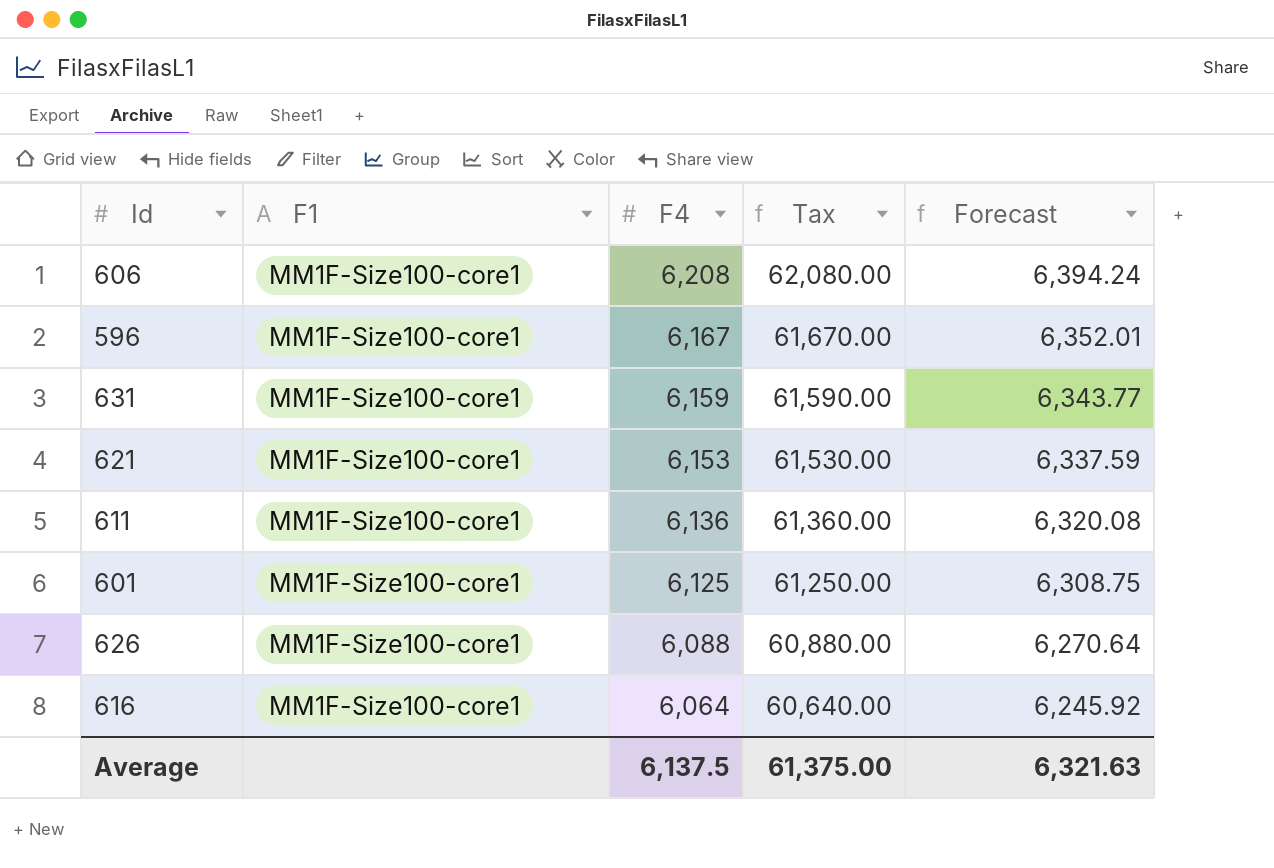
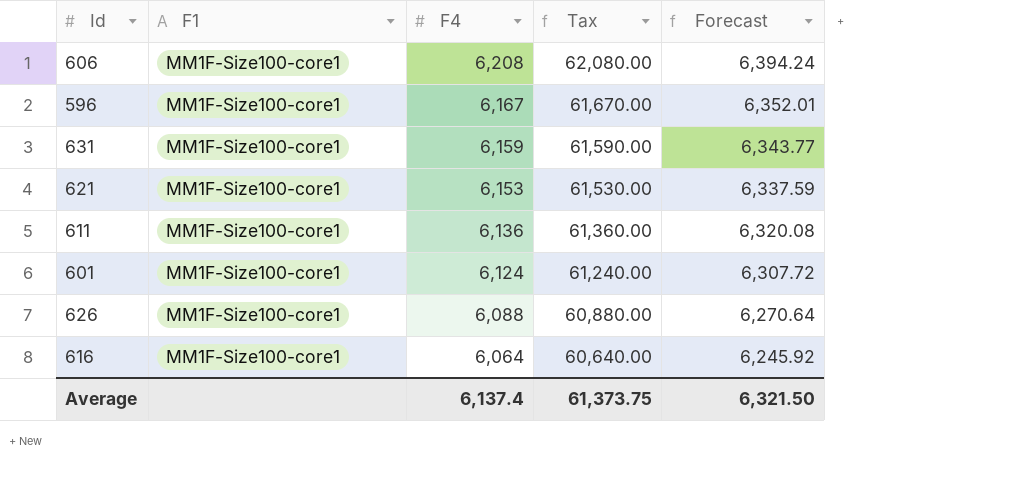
601 | F4: 6,125 -> 6,124
601 | Tax: 61,250.00 -> 61,240.00
601 | Forecast: 6,308.75 -> 6,307.72
Average | F4: 6,137.5 -> 6,137.4
Average | Tax: 61,375.00 -> 61,373.75
Average | Forecast: 6,321.63 -> 6,321.50

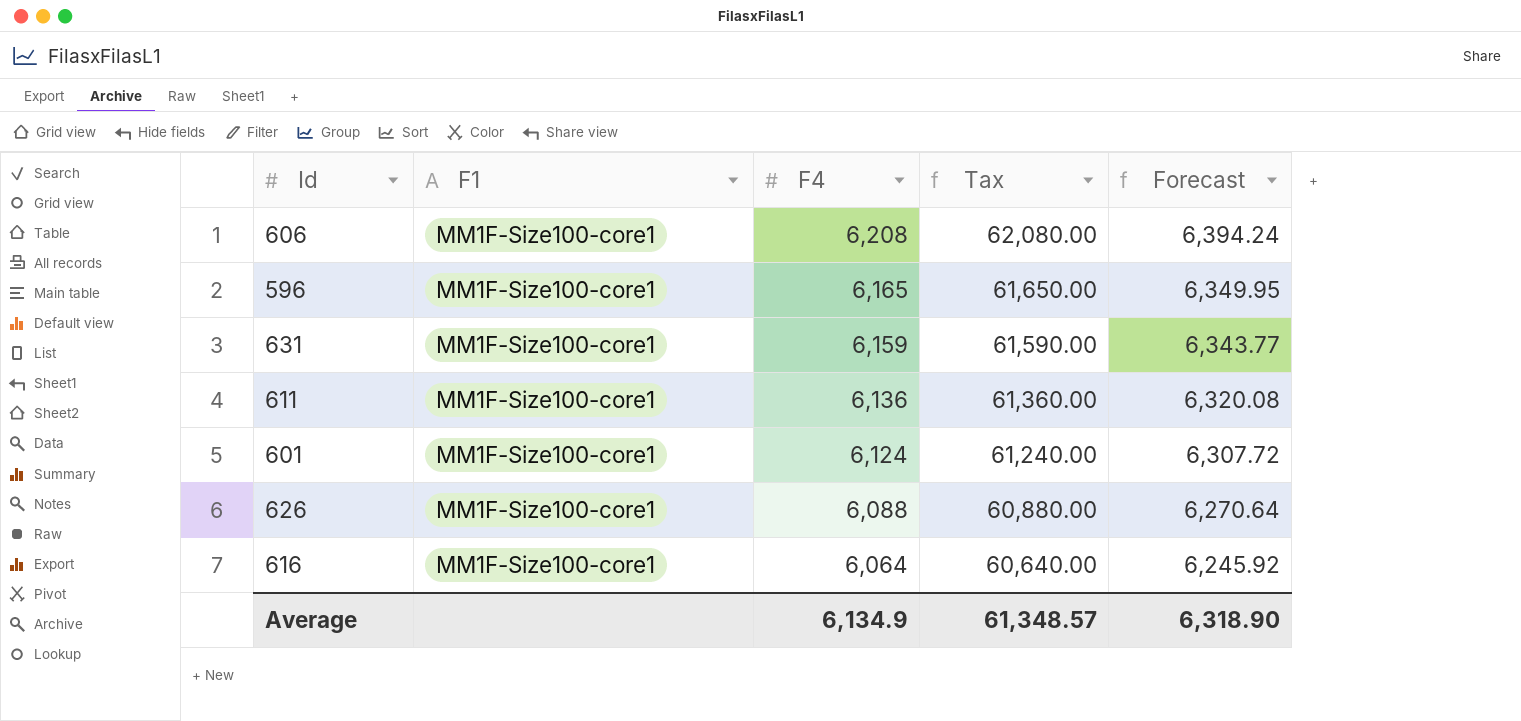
row 621: MM1F-Size100-core1 | 6,153 | 61,530.00 | 6,337.59 -> none
596 | F4: 6,167 -> 6,165
596 | Tax: 61,670.00 -> 61,650.00
596 | Forecast: 6,352.01 -> 6,349.95
Average | F4: 6,137.4 -> 6,134.9
Average | Tax: 61,373.75 -> 61,348.57
Average | Forecast: 6,321.50 -> 6,318.90

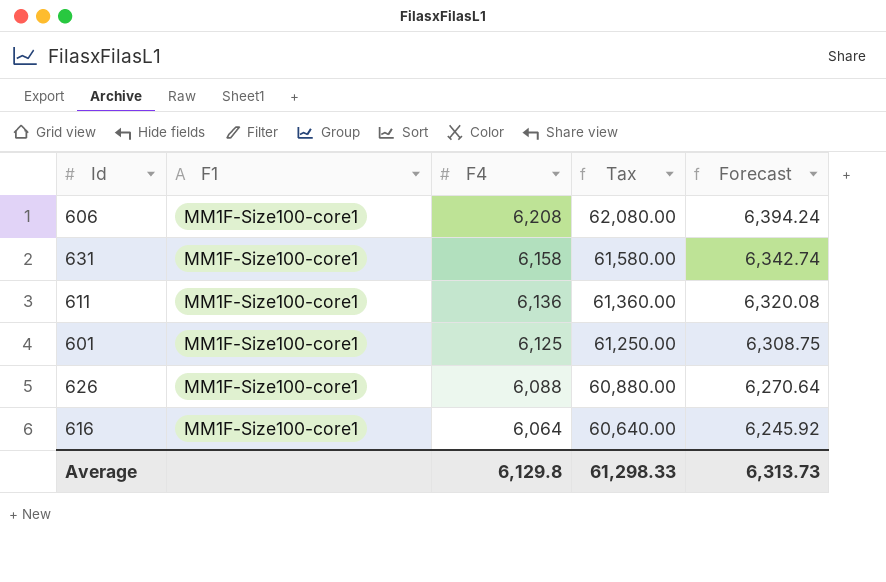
row 596: MM1F-Size100-core1 | 6,165 | 61,650.00 | 6,349.95 -> none
631 | F4: 6,159 -> 6,158
631 | Tax: 61,590.00 -> 61,580.00
631 | Forecast: 6,343.77 -> 6,342.74
601 | F4: 6,124 -> 6,125
601 | Tax: 61,240.00 -> 61,250.00
601 | Forecast: 6,307.72 -> 6,308.75
Average | F4: 6,134.9 -> 6,129.8
Average | Tax: 61,348.57 -> 61,298.33
Average | Forecast: 6,318.90 -> 6,313.73

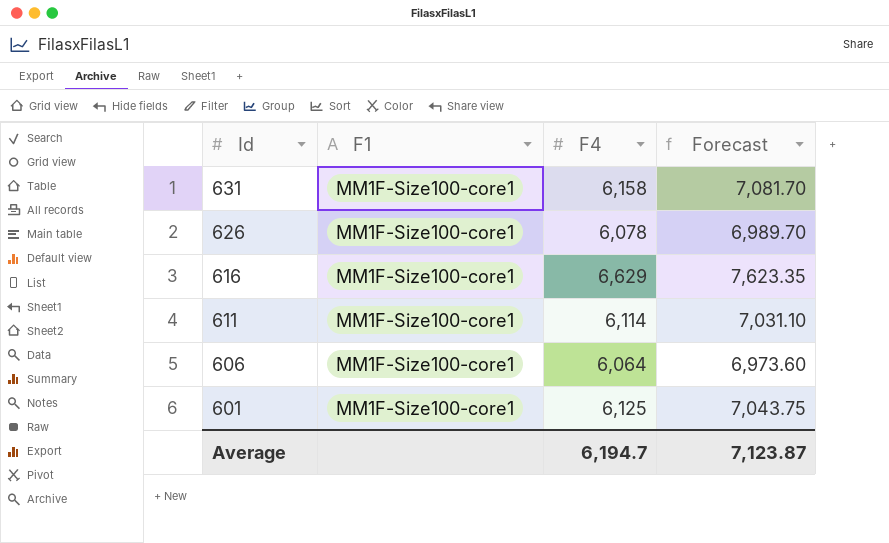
row order: F4 descending -> Id descending
column Tax | formula: [F4] * 10 -> none
column Forecast | formula: [F4] * 1.03 -> [F4] * 1.15
626 | F4: 6,088 -> 6,078
616 | F4: 6,064 -> 6,629
611 | F4: 6,136 -> 6,114
606 | F4: 6,208 -> 6,064
Average | F4: 6,129.8 -> 6,194.7
Average | Forecast: 6,313.73 -> 7,123.87

